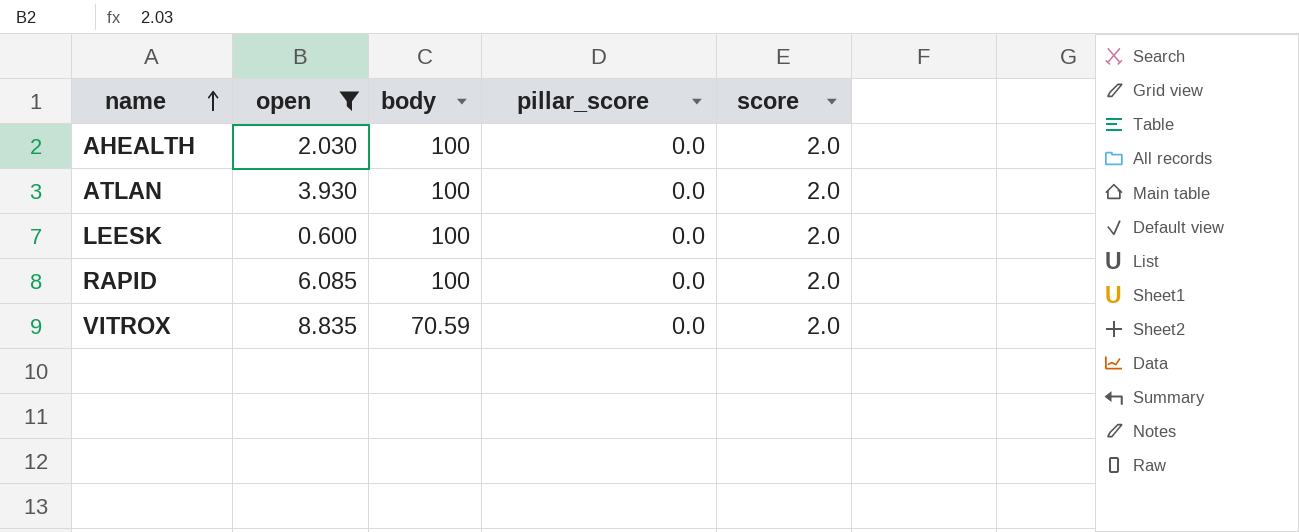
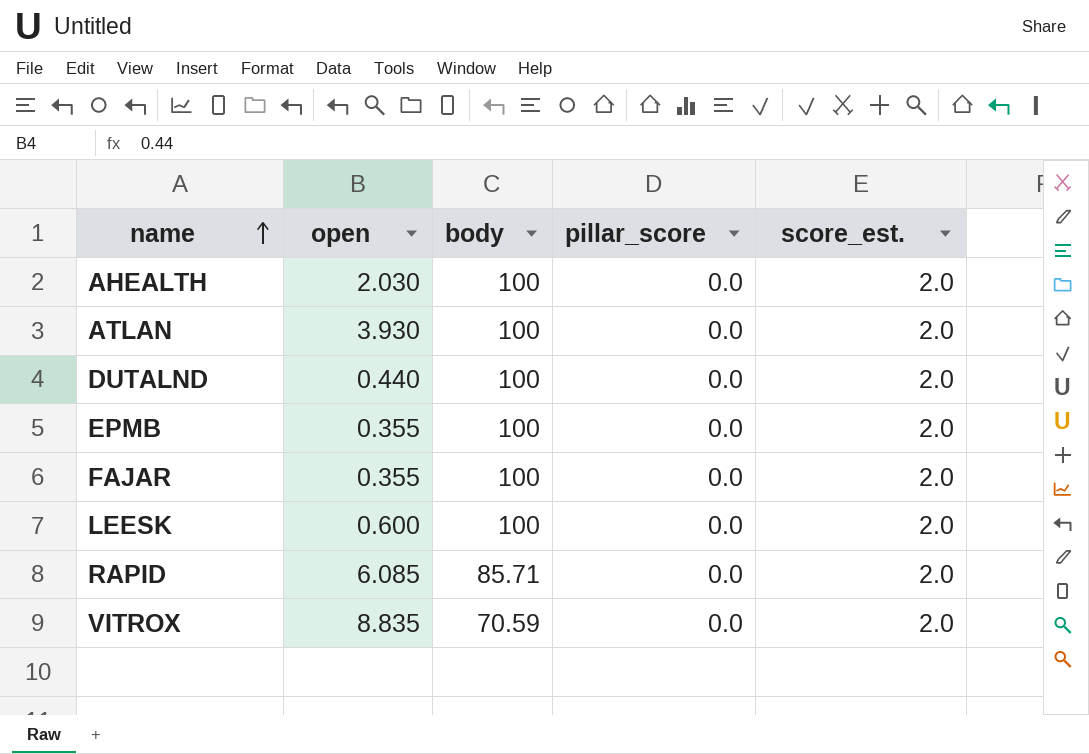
filter: open >= 0.600 -> none
column name: score -> score_est.
RAPID | body: 100 -> 85.71

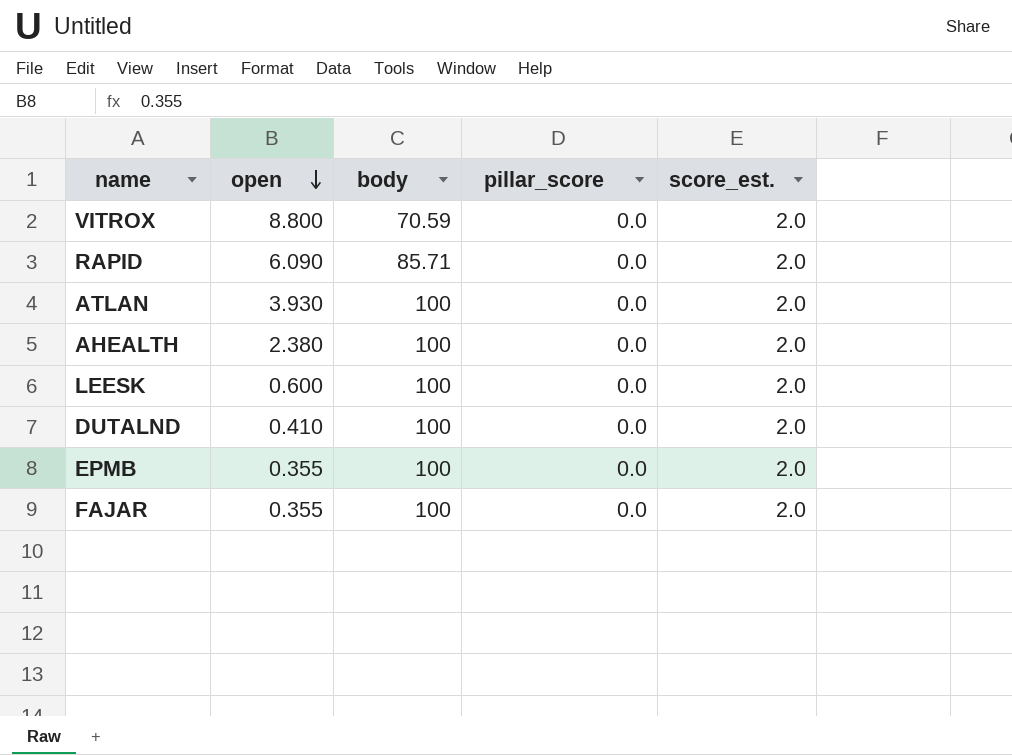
row order: name ascending -> open descending
VITROX | open: 8.835 -> 8.800
RAPID | open: 6.085 -> 6.090
AHEALTH | open: 2.030 -> 2.380
DUTALND | open: 0.440 -> 0.410

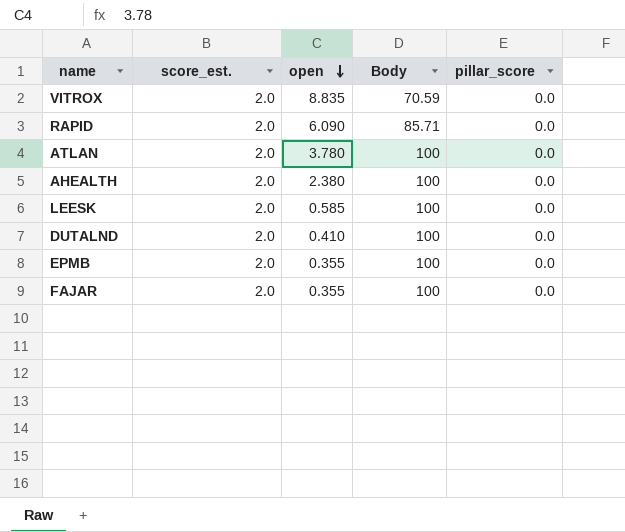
column score_est. | position: 5 -> 2
column name: body -> Body
VITROX | open: 8.800 -> 8.835
ATLAN | open: 3.930 -> 3.780
LEESK | open: 0.600 -> 0.585

